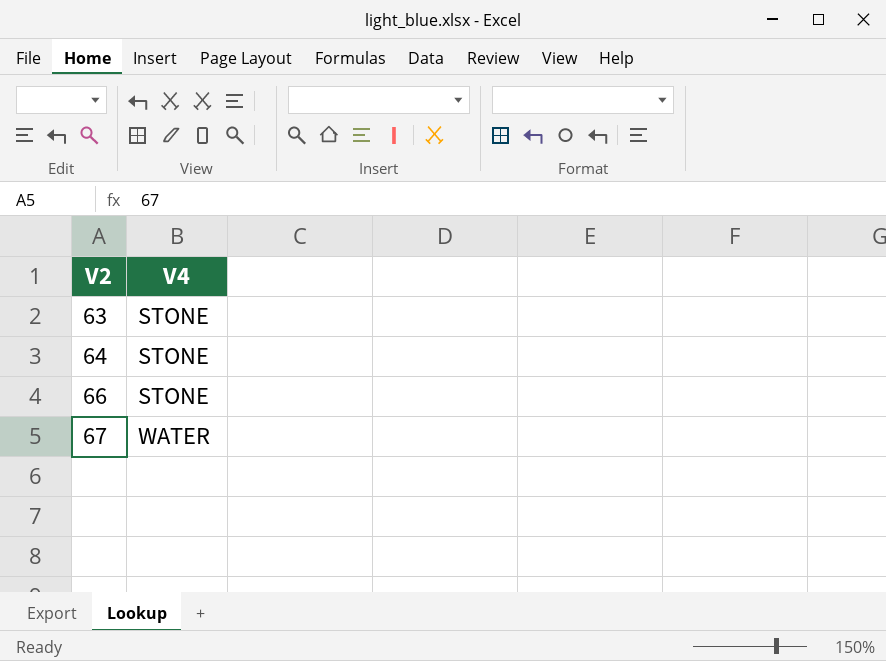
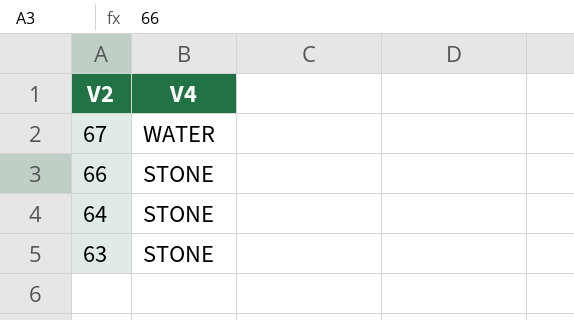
row order: V2 ascending -> V2 descending

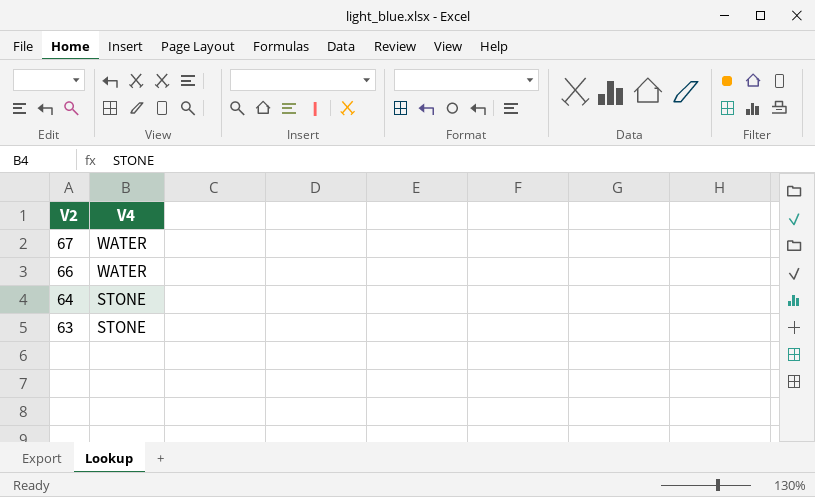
66 | V4: STONE -> WATER

